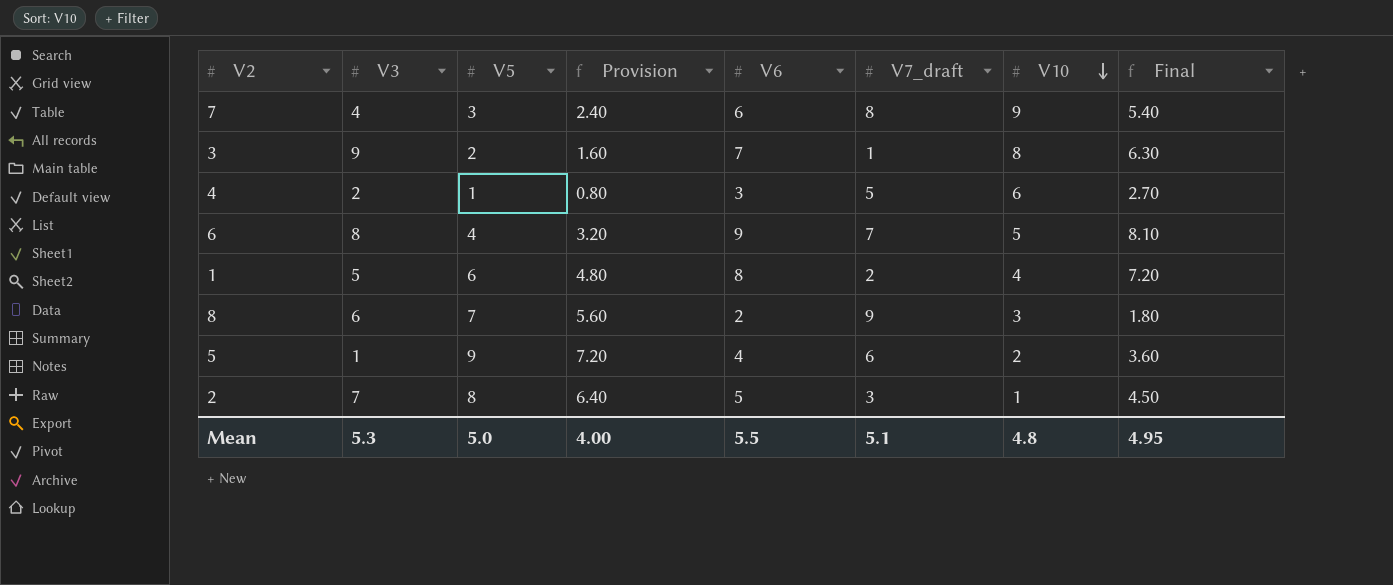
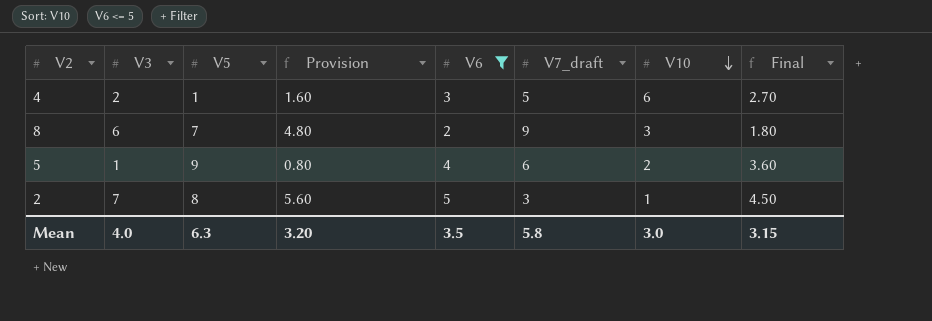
filter: none -> V6 <= 5
column Provision | formula: [V5] * 0.8 -> [V3] * 0.8
Mean | V3: 5.3 -> 4.0
Mean | V5: 5.0 -> 6.3
Mean | Provision: 4.00 -> 3.20
Mean | V6: 5.5 -> 3.5
Mean | V7_draft: 5.1 -> 5.8
Mean | V10: 4.8 -> 3.0
Mean | Final: 4.95 -> 3.15

